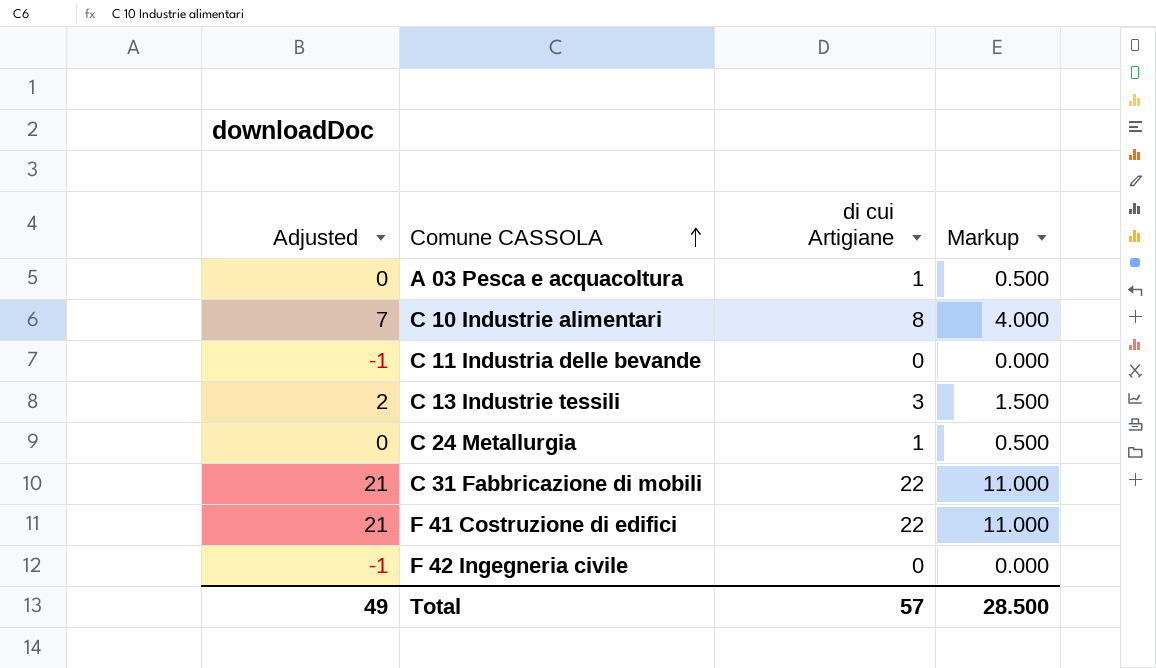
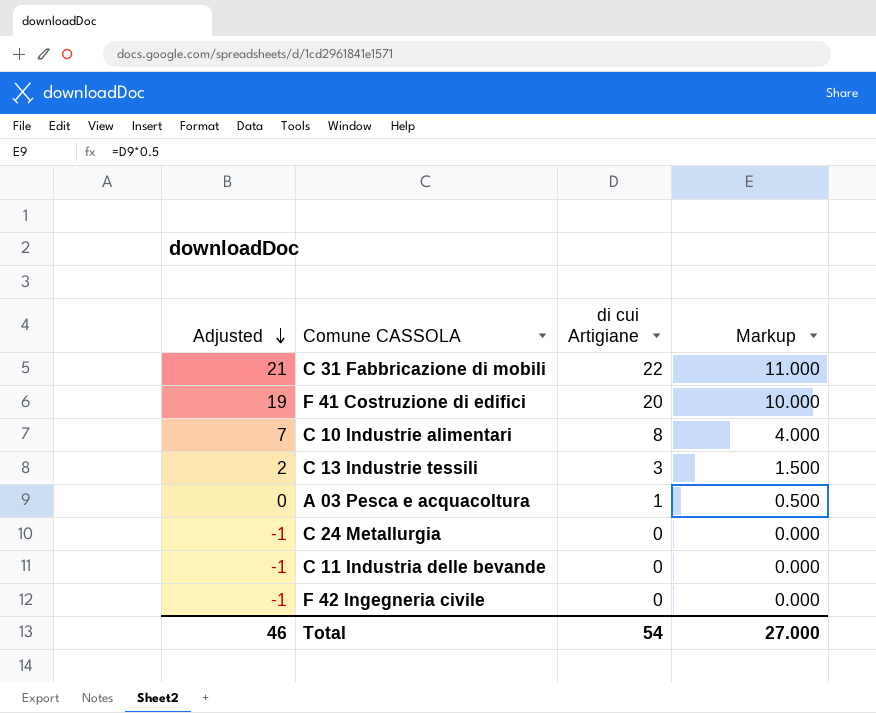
row order: Comune CASSOLA ascending -> Adjusted descending
F 41 Costruzione di edifici | Adjusted: 21 -> 19
F 41 Costruzione di edifici | di cui Artigiane: 22 -> 20
F 41 Costruzione di edifici | Markup: 11.000 -> 10.000
C 24 Metallurgia | Adjusted: 0 -> -1
C 24 Metallurgia | di cui Artigiane: 1 -> 0
C 24 Metallurgia | Markup: 0.500 -> 0.000
Total | Adjusted: 49 -> 46
Total | di cui Artigiane: 57 -> 54
Total | Markup: 28.500 -> 27.000

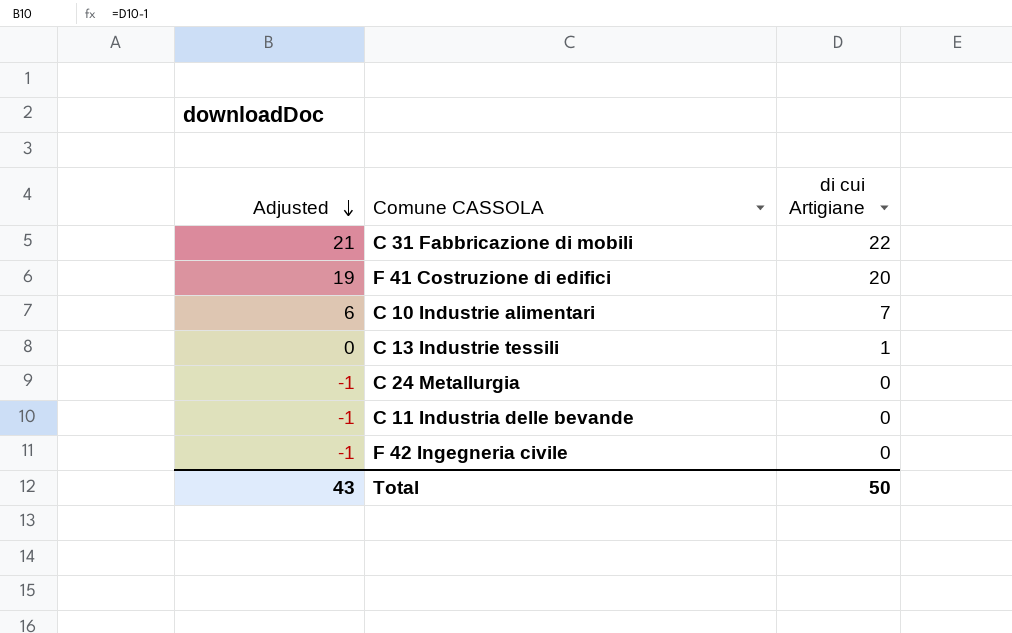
column Markup | formula: [di cui Artigiane] * 0.5 -> none
row A 03 Pesca e acquacoltura: 0 | 1 | 0.500 -> none
C 10 Industrie alimentari | Adjusted: 7 -> 6
C 10 Industrie alimentari | di cui Artigiane: 8 -> 7
C 13 Industrie tessili | Adjusted: 2 -> 0
C 13 Industrie tessili | di cui Artigiane: 3 -> 1
Total | Adjusted: 46 -> 43
Total | di cui Artigiane: 54 -> 50

